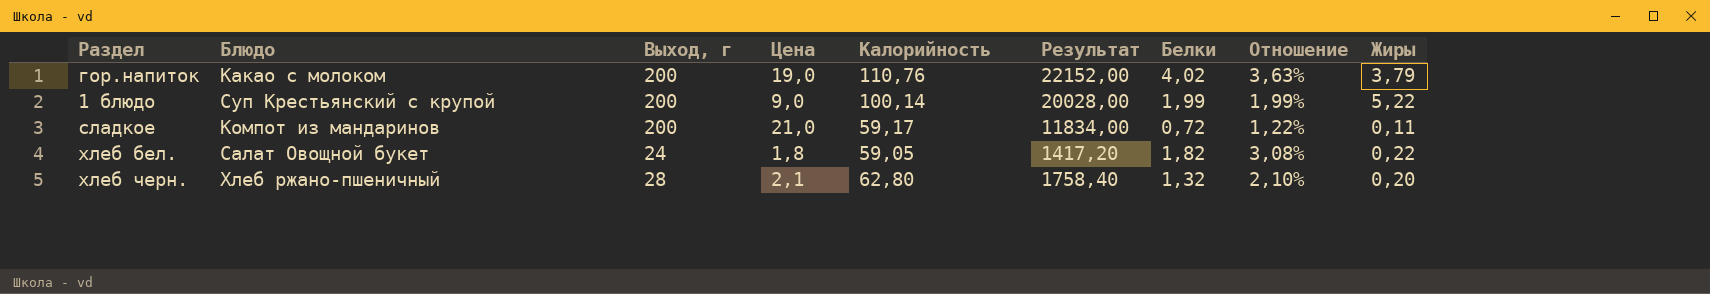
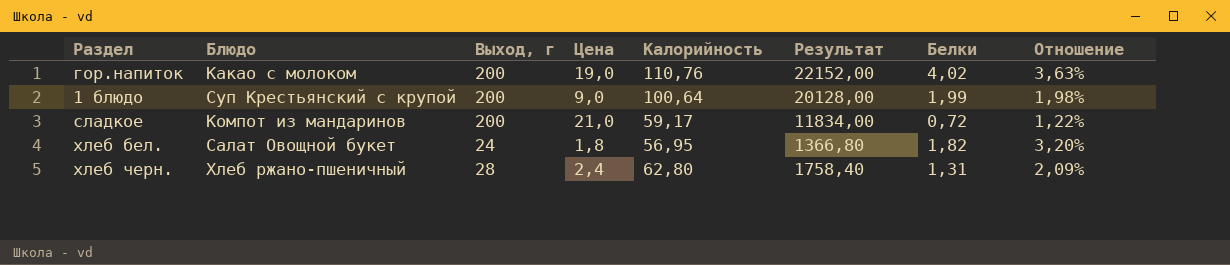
column Жиры | position: 9 -> none
1 блюдо | Калорийность: 100,14 -> 100,64
1 блюдо | Результат: 20028,00 -> 20128,00
1 блюдо | Отношение: 1,99% -> 1,98%
хлеб бел. | Калорийность: 59,05 -> 56,95
хлеб бел. | Результат: 1417,20 -> 1366,80
хлеб бел. | Отношение: 3,08% -> 3,20%
хлеб черн. | Цена: 2,1 -> 2,4
хлеб черн. | Белки: 1,32 -> 1,31
хлеб черн. | Отношение: 2,10% -> 2,09%

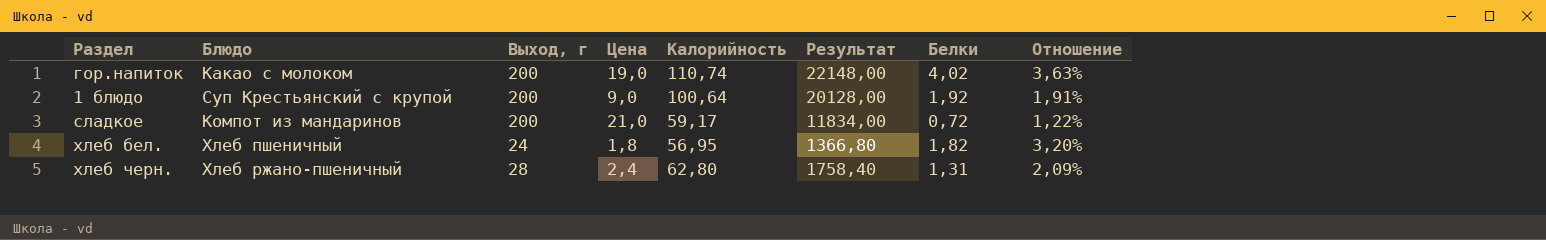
гор.напиток | Калорийность: 110,76 -> 110,74
гор.напиток | Результат: 22152,00 -> 22148,00
1 блюдо | Белки: 1,99 -> 1,92
1 блюдо | Отношение: 1,98% -> 1,91%
хлеб бел. | Блюдо: Салат Овощной букет -> Хлеб пшеничный

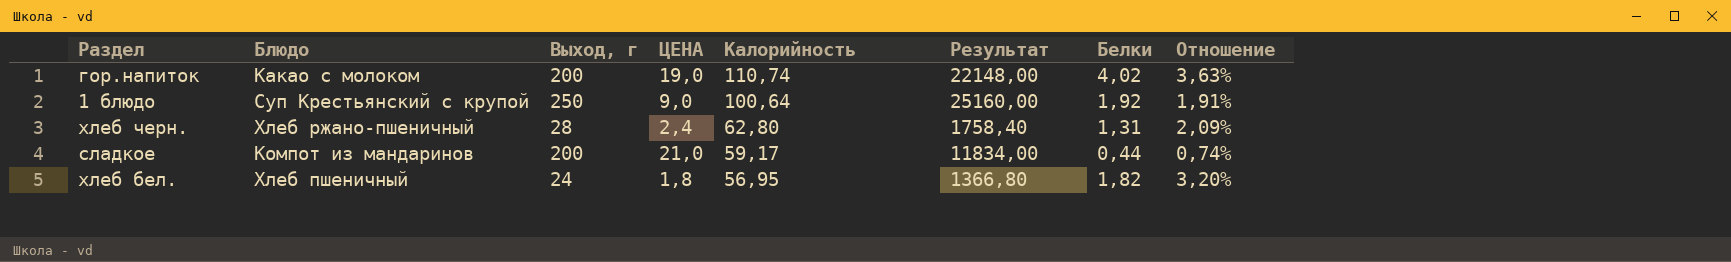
row order: none -> Калорийность descending
column name: Цена -> ЦЕНА
1 блюдо | Выход, г: 200 -> 250
1 блюдо | Результат: 20128,00 -> 25160,00
сладкое | Белки: 0,72 -> 0,44
сладкое | Отношение: 1,22% -> 0,74%

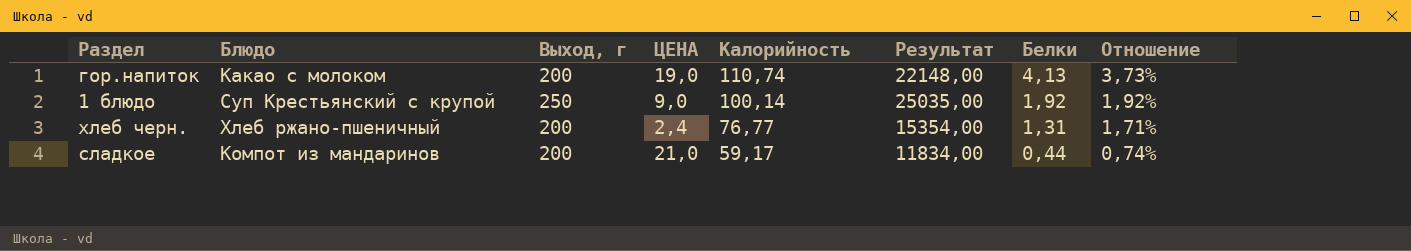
row хлеб бел.: Хлеб пшеничный | 24 | 1,8 | 56,95 | 1366,80 | 1,82 | 3,20% -> none
гор.напиток | Белки: 4,02 -> 4,13
гор.напиток | Отношение: 3,63% -> 3,73%
1 блюдо | Калорийность: 100,64 -> 100,14
1 блюдо | Результат: 25160,00 -> 25035,00
1 блюдо | Отношение: 1,91% -> 1,92%
хлеб черн. | Выход, г: 28 -> 200
хлеб черн. | Калорийность: 62,80 -> 76,77
хлеб черн. | Результат: 1758,40 -> 15354,00
хлеб черн. | Отношение: 2,09% -> 1,71%

